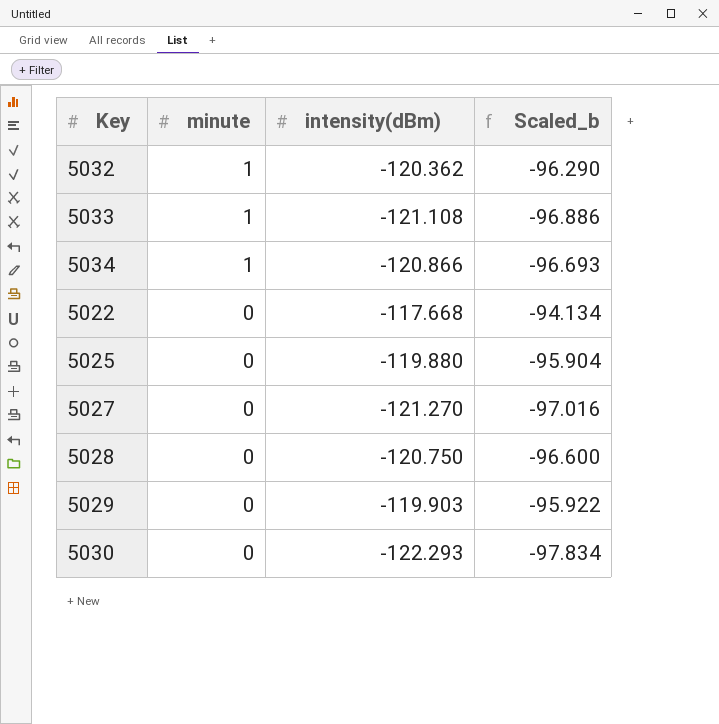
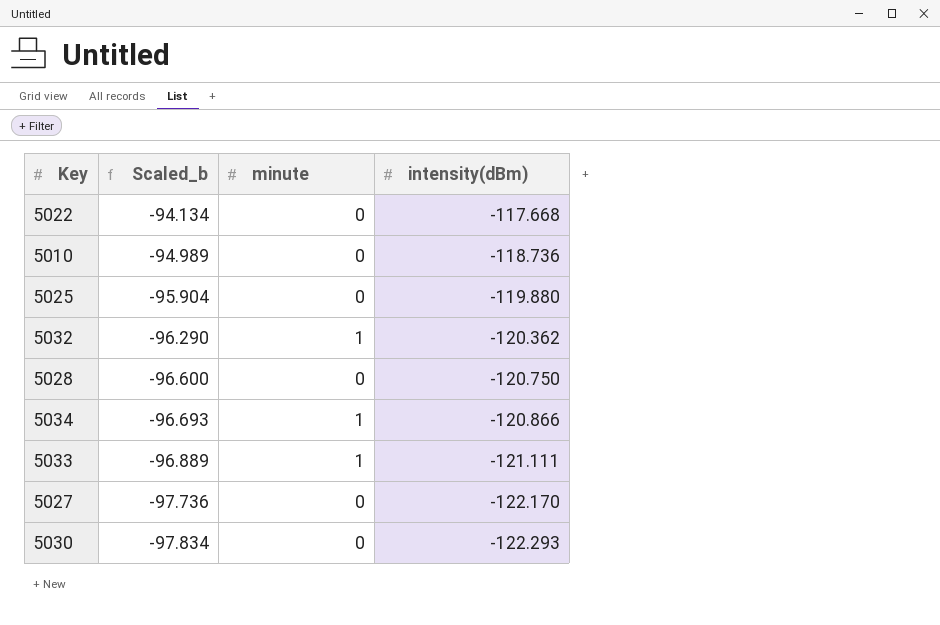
row order: minute descending -> Scaled_b descending
column Scaled_b | position: 4 -> 2
row 5029: 0 | -119.903 | -95.922 -> none
row 5010: none -> -94.989 | 0 | -118.736
5033 | Scaled_b: -96.886 -> -96.889
5033 | intensity(dBm): -121.108 -> -121.111
5027 | Scaled_b: -97.016 -> -97.736
5027 | intensity(dBm): -121.270 -> -122.170

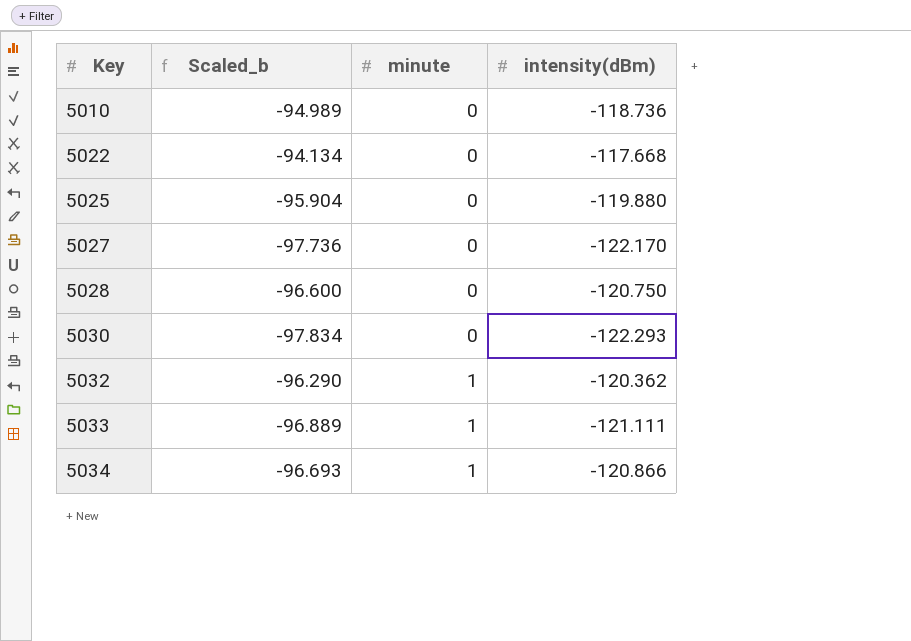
row order: Scaled_b descending -> Key ascending

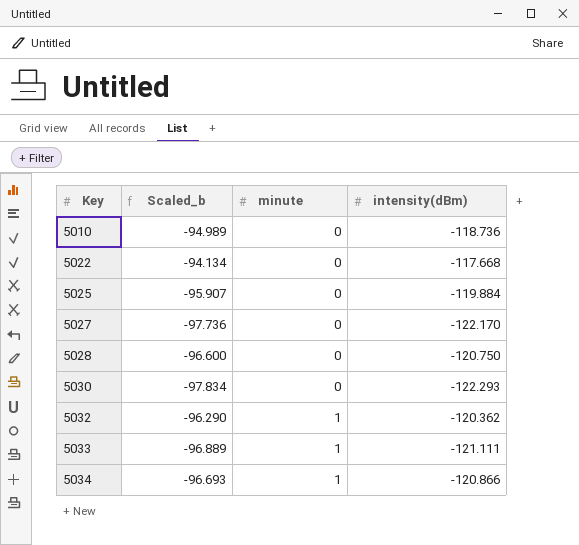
5025 | Scaled_b: -95.904 -> -95.907
5025 | intensity(dBm): -119.880 -> -119.884

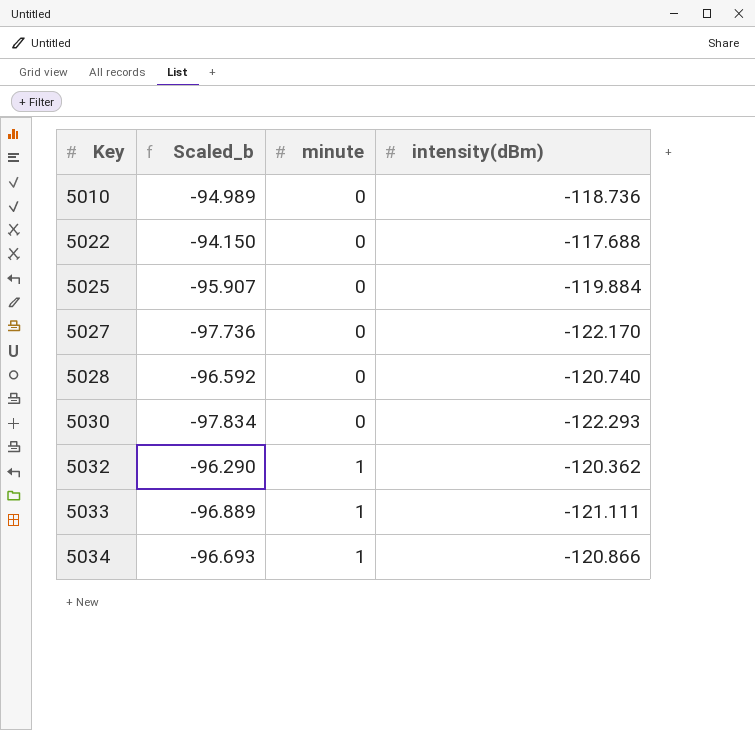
5022 | Scaled_b: -94.134 -> -94.150
5022 | intensity(dBm): -117.668 -> -117.688
5028 | Scaled_b: -96.600 -> -96.592
5028 | intensity(dBm): -120.750 -> -120.740

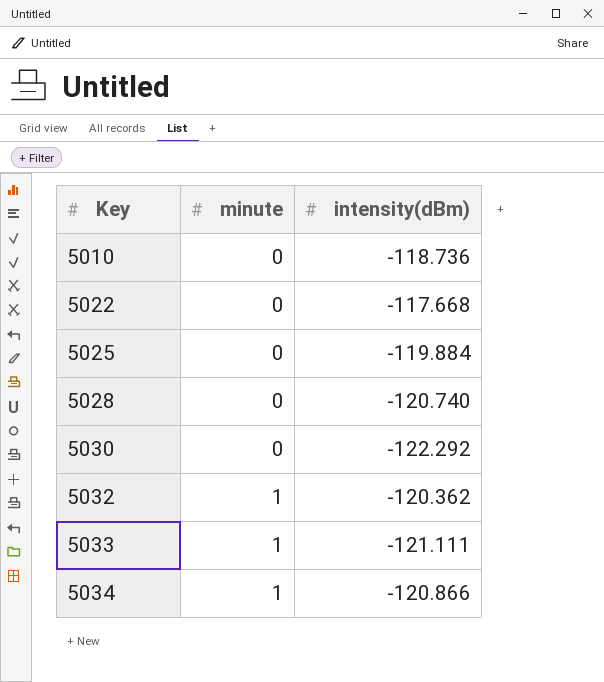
column Scaled_b | formula: [intensity(dBm)] * 0.8 -> none
row 5027: -97.736 | 0 | -122.170 -> none
5022 | intensity(dBm): -117.688 -> -117.668
5030 | intensity(dBm): -122.293 -> -122.292

